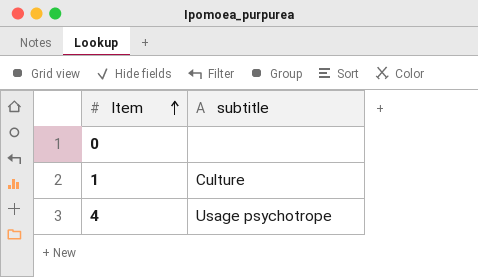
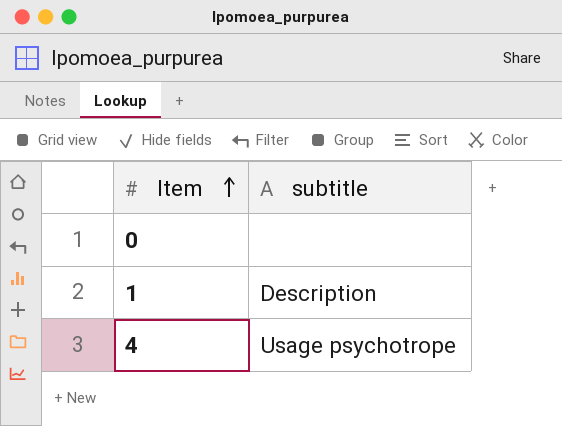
1 | subtitle: Culture -> Description

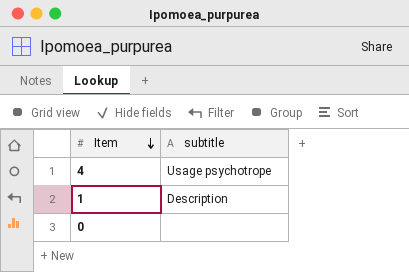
row order: Item ascending -> Item descending

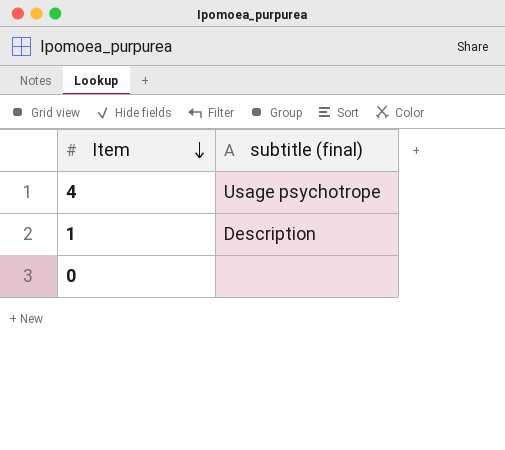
column name: subtitle -> subtitle (final)

